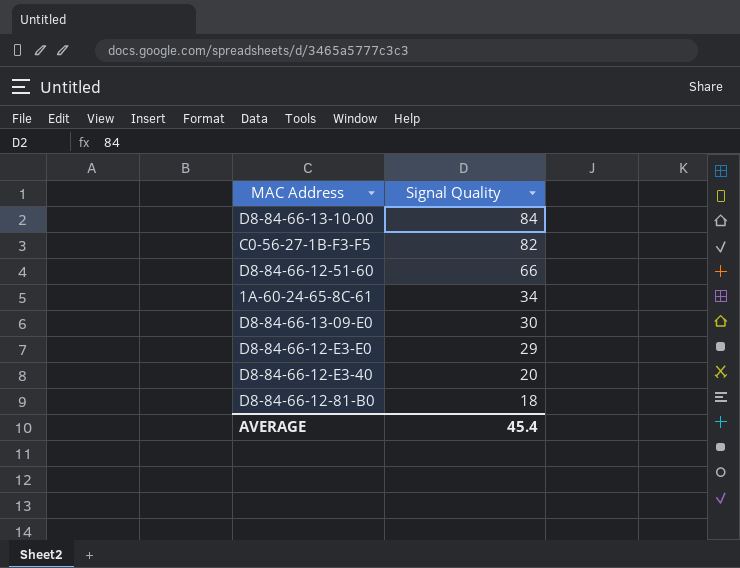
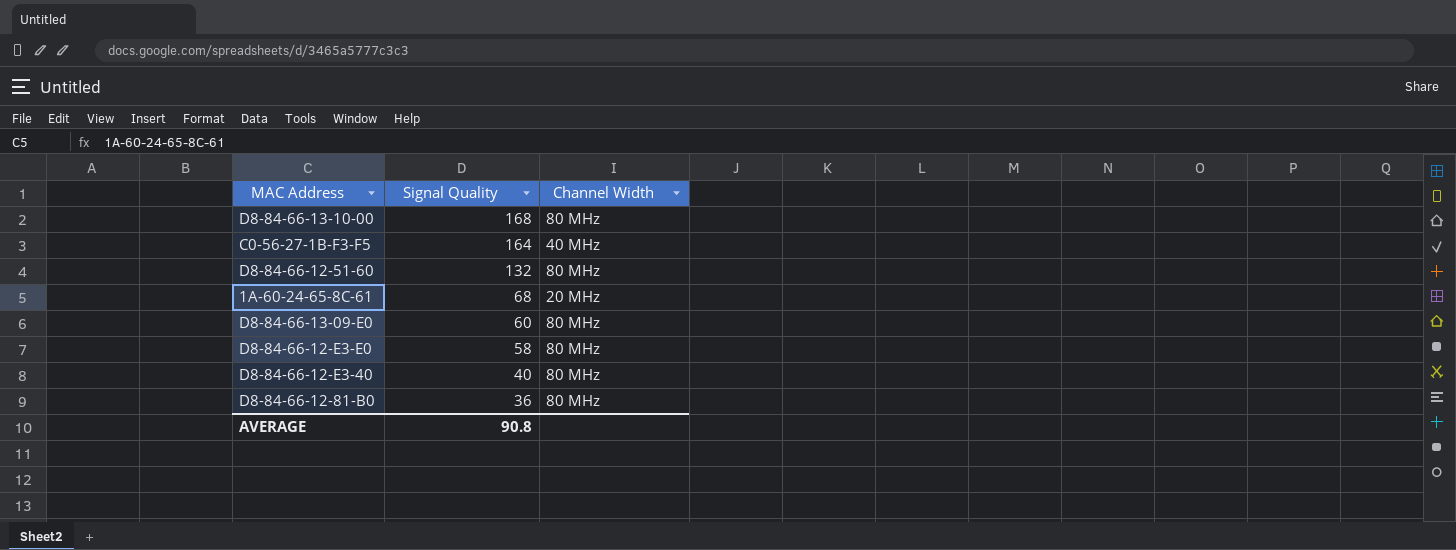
column Channel Width | position: none -> 3
D8-84-66-13-10-00 | Signal Quality: 84 -> 168
C0-56-27-1B-F3-F5 | Signal Quality: 82 -> 164
D8-84-66-12-51-60 | Signal Quality: 66 -> 132
1A-60-24-65-8C-61 | Signal Quality: 34 -> 68
D8-84-66-13-09-E0 | Signal Quality: 30 -> 60
D8-84-66-12-E3-E0 | Signal Quality: 29 -> 58
D8-84-66-12-E3-40 | Signal Quality: 20 -> 40
D8-84-66-12-81-B0 | Signal Quality: 18 -> 36
AVERAGE | Signal Quality: 45.4 -> 90.8

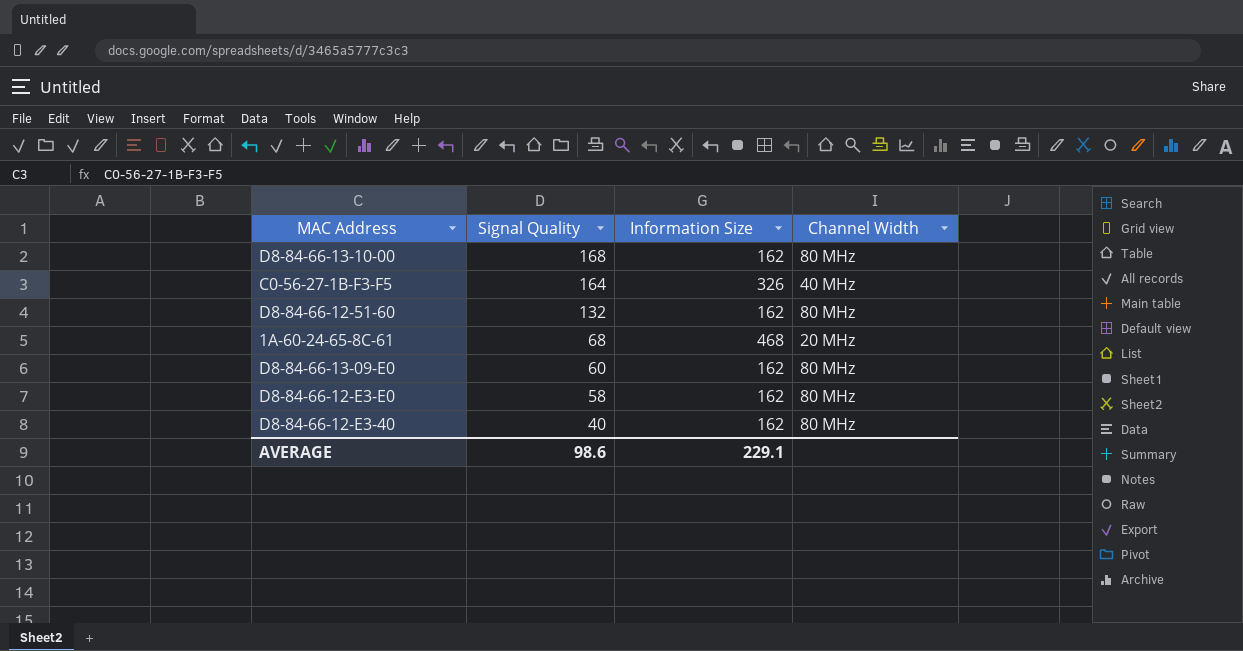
column Information Size | position: none -> 3
row D8-84-66-12-81-B0: 36 | 80 MHz -> none
AVERAGE | Signal Quality: 90.8 -> 98.6

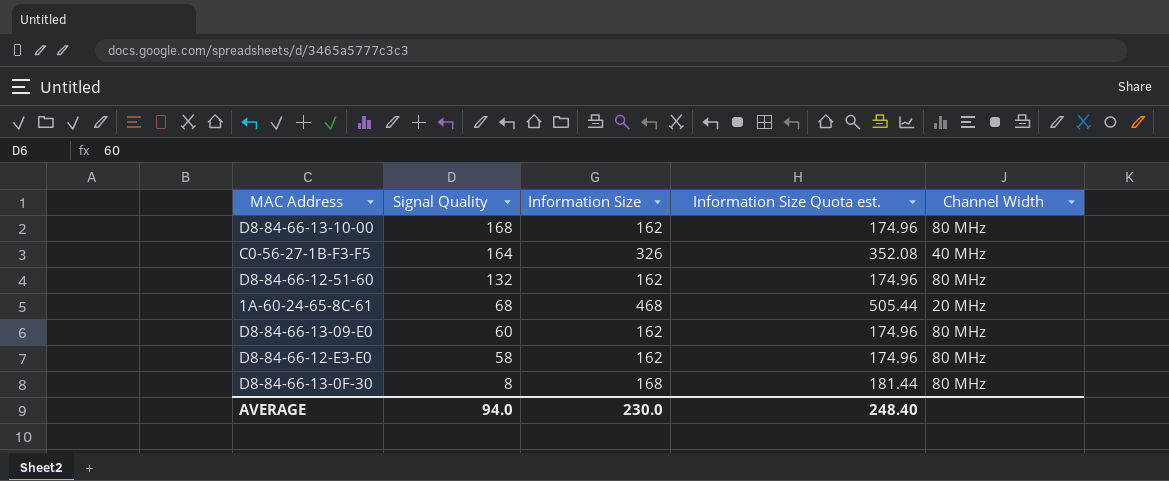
column Information Size Quota est. | formula: none -> [Information Size] * 1.08
row D8-84-66-12-E3-40: 40 | 162 | 80 MHz -> none
row D8-84-66-13-0F-30: none -> 8 | 168 | 181.44 | 80 MHz
AVERAGE | Signal Quality: 98.6 -> 94.0
AVERAGE | Information Size: 229.1 -> 230.0

